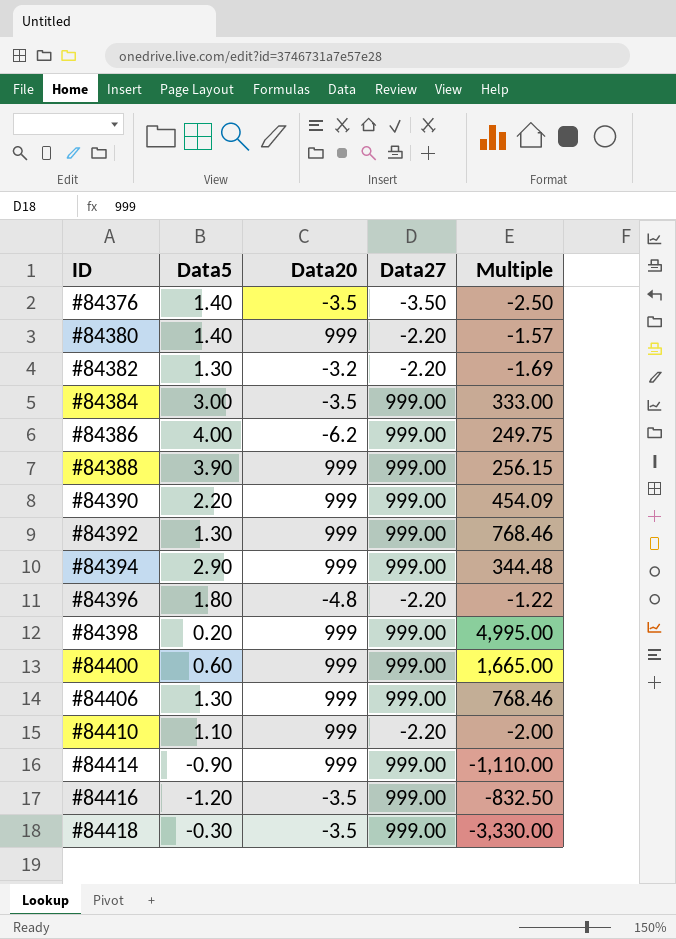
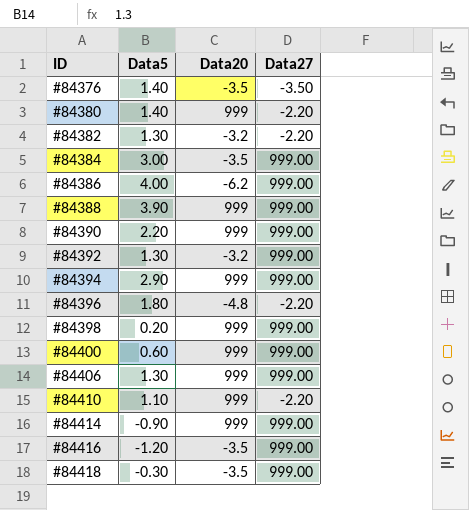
column Multiple | formula: [Data27] / [Data5] -> none
#84392 | Data20: 999 -> -3.2

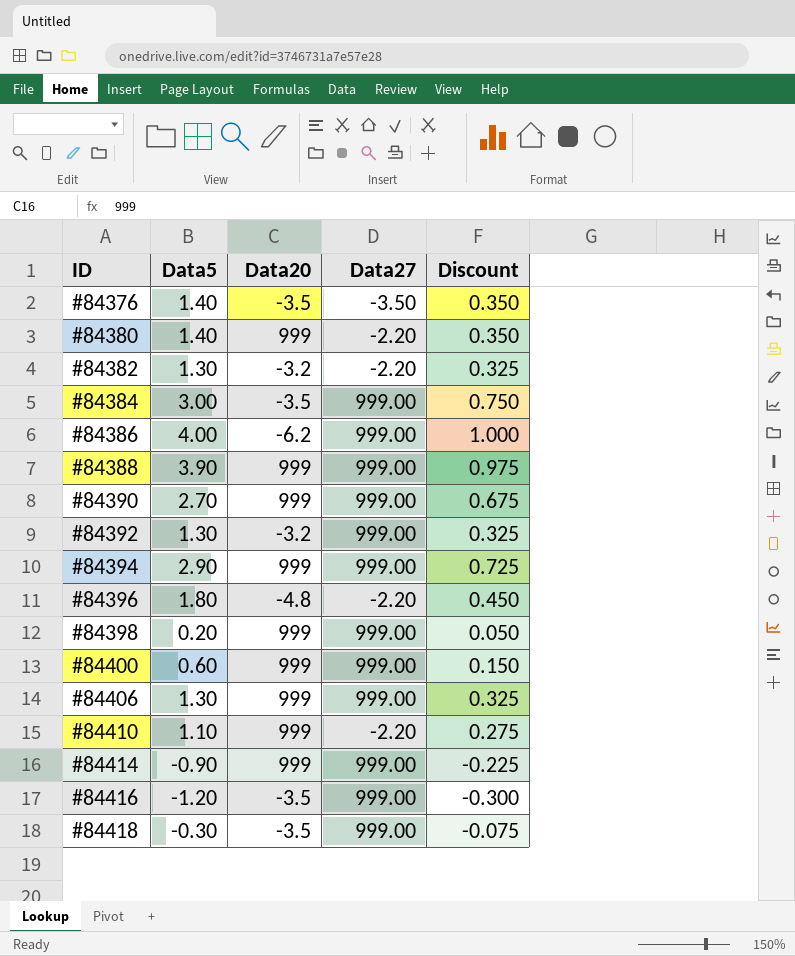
column Discount | formula: none -> [Data5] * 0.25
#84390 | Data5: 2.20 -> 2.70

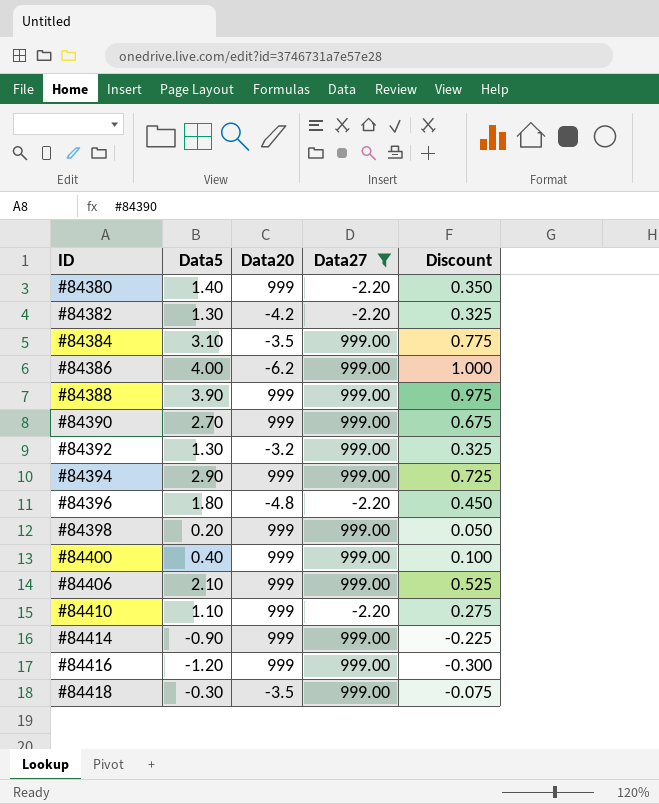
filter: none -> Data27 != -3.50
#84382 | Data20: -3.2 -> -4.2
#84384 | Data5: 3.00 -> 3.10
#84384 | Discount: 0.750 -> 0.775
#84400 | Data5: 0.60 -> 0.40
#84400 | Discount: 0.150 -> 0.100
#84406 | Data5: 1.30 -> 2.10
#84406 | Discount: 0.325 -> 0.525
#84416 | Data20: -3.5 -> 999

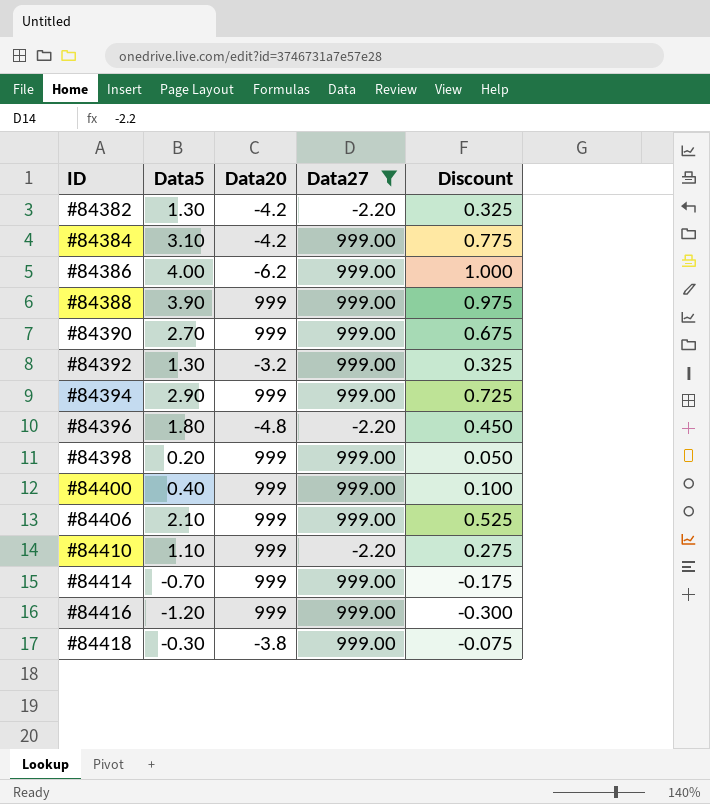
row #84380: 1.40 | 999 | -2.20 | 0.350 -> none
#84384 | Data20: -3.5 -> -4.2
#84414 | Data5: -0.90 -> -0.70
#84414 | Discount: -0.225 -> -0.175
#84418 | Data20: -3.5 -> -3.8

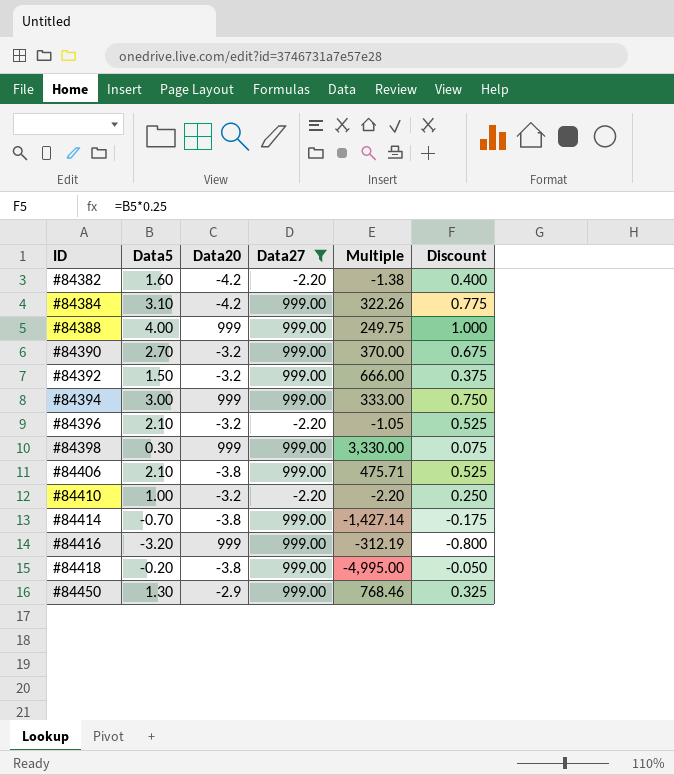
column Multiple | formula: none -> [Data27] / [Data5]
row #84386: 4.00 | -6.2 | 999.00 | 1.000 -> none
row #84400: 0.40 | 999 | 999.00 | 0.100 -> none
#84382 | Data5: 1.30 -> 1.60
#84382 | Discount: 0.325 -> 0.400
#84388 | Data5: 3.90 -> 4.00
#84388 | Discount: 0.975 -> 1.000
#84390 | Data20: 999 -> -3.2
#84392 | Data5: 1.30 -> 1.50
#84392 | Discount: 0.325 -> 0.375
#84394 | Data5: 2.90 -> 3.00
#84394 | Discount: 0.725 -> 0.750
#84396 | Data5: 1.80 -> 2.10
#84396 | Data20: -4.8 -> -3.2
#84396 | Discount: 0.450 -> 0.525
#84398 | Data5: 0.20 -> 0.30
#84398 | Discount: 0.050 -> 0.075
#84406 | Data20: 999 -> -3.8
#84410 | Data5: 1.10 -> 1.00
#84410 | Data20: 999 -> -3.2
#84410 | Discount: 0.275 -> 0.250
#84414 | Data20: 999 -> -3.8
#84416 | Data5: -1.20 -> -3.20
#84416 | Discount: -0.300 -> -0.800
#84418 | Data5: -0.30 -> -0.20
#84418 | Discount: -0.075 -> -0.050
row #84450: none -> 1.30 | -2.9 | 999.00 | 768.46 | 0.325

